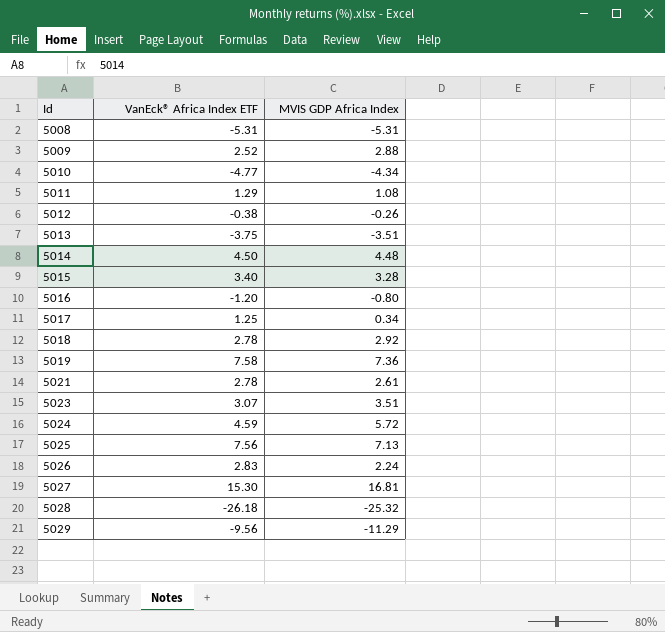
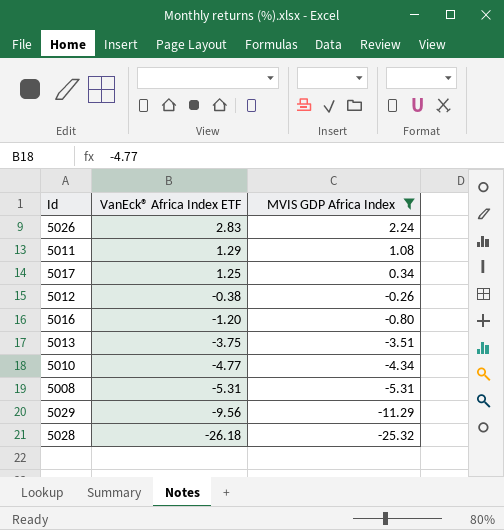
filter: none -> MVIS GDP Africa Index <= 2.24
row order: Id ascending -> VanEck® Africa Index ETF descending

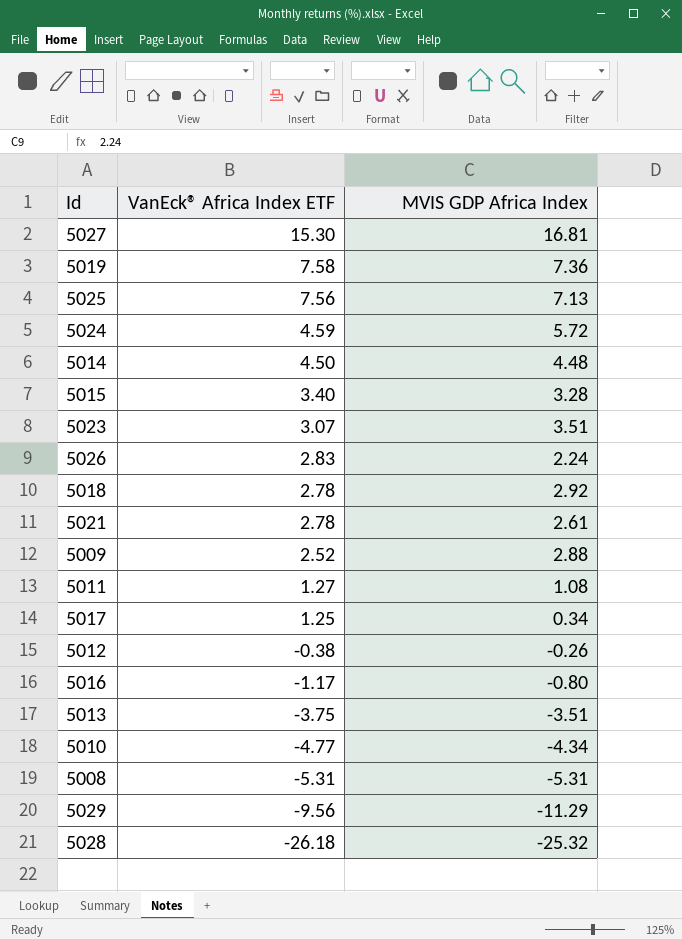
filter: MVIS GDP Africa Index <= 2.24 -> none
5011 | VanEck® Africa Index ETF: 1.29 -> 1.27
5016 | VanEck® Africa Index ETF: -1.20 -> -1.17

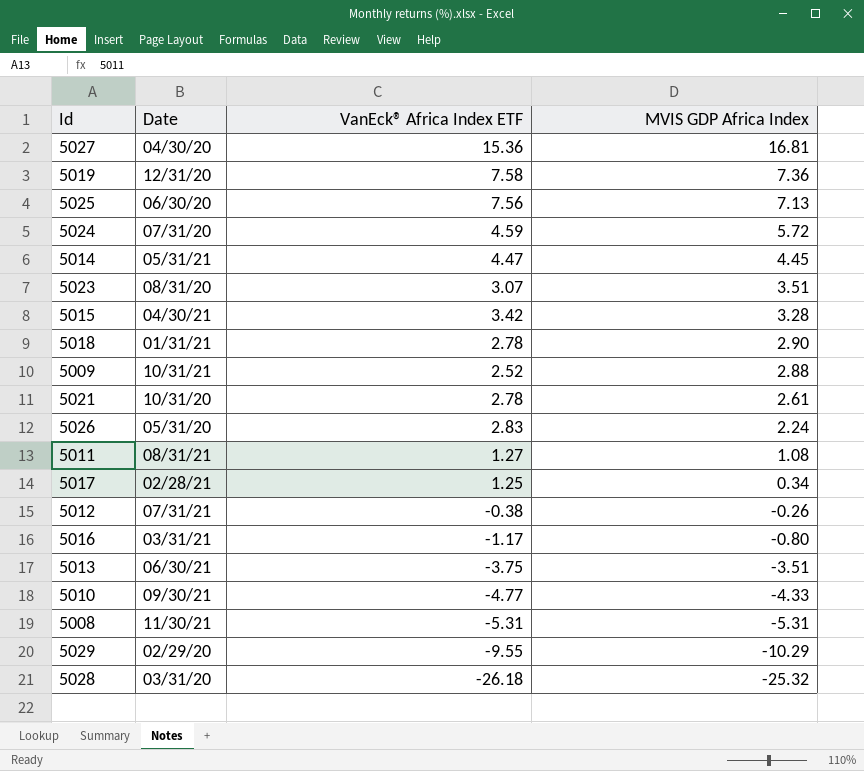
row order: VanEck® Africa Index ETF descending -> MVIS GDP Africa Index descending
column Date | position: none -> 2
5027 | VanEck® Africa Index ETF: 15.30 -> 15.36
5014 | VanEck® Africa Index ETF: 4.50 -> 4.47
5014 | MVIS GDP Africa Index: 4.48 -> 4.45
5015 | VanEck® Africa Index ETF: 3.40 -> 3.42
5018 | MVIS GDP Africa Index: 2.92 -> 2.90
5010 | MVIS GDP Africa Index: -4.34 -> -4.33
5029 | VanEck® Africa Index ETF: -9.56 -> -9.55
5029 | MVIS GDP Africa Index: -11.29 -> -10.29

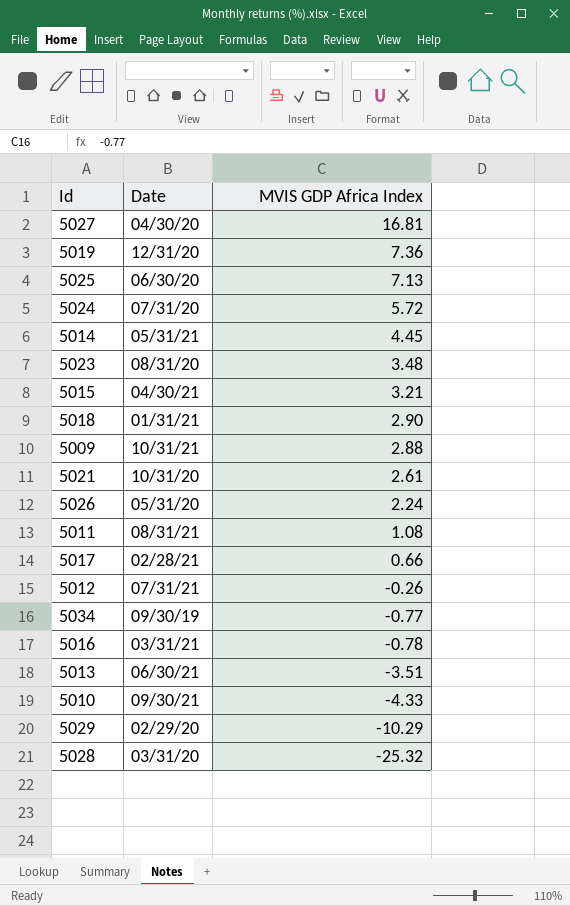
column VanEck® Africa Index ETF | position: 3 -> none
row 5008: 11/30/21 | -5.31 | -5.31 -> none
5023 | MVIS GDP Africa Index: 3.51 -> 3.48
5015 | MVIS GDP Africa Index: 3.28 -> 3.21
5017 | MVIS GDP Africa Index: 0.34 -> 0.66
row 5034: none -> 09/30/19 | -0.77
5016 | MVIS GDP Africa Index: -0.80 -> -0.78

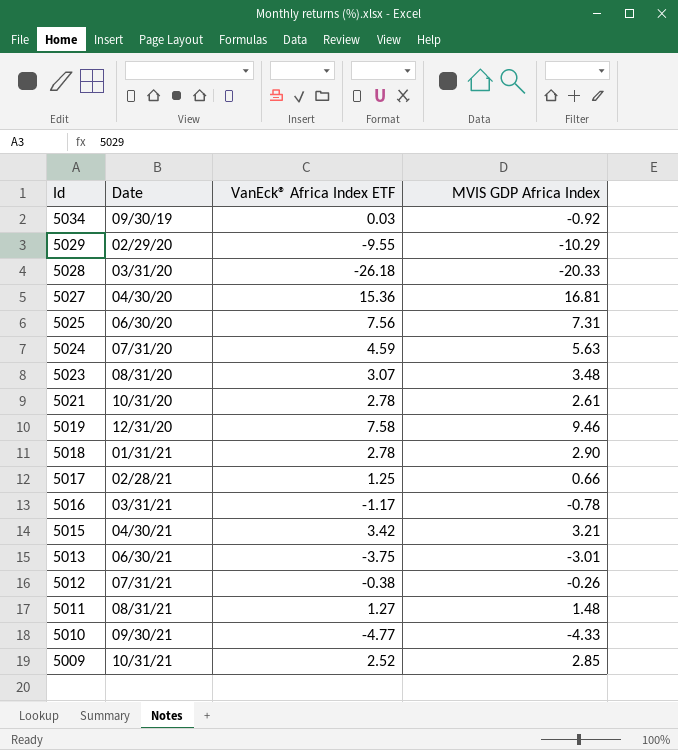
row order: MVIS GDP Africa Index descending -> Id descending
column VanEck® Africa Index ETF | position: none -> 3
row 5014: 05/31/21 | 4.45 -> none
row 5026: 05/31/20 | 2.24 -> none
5034 | MVIS GDP Africa Index: -0.77 -> -0.92
5028 | MVIS GDP Africa Index: -25.32 -> -20.33
5025 | MVIS GDP Africa Index: 7.13 -> 7.31
5024 | MVIS GDP Africa Index: 5.72 -> 5.63
5019 | MVIS GDP Africa Index: 7.36 -> 9.46
5013 | MVIS GDP Africa Index: -3.51 -> -3.01
5011 | MVIS GDP Africa Index: 1.08 -> 1.48
5009 | MVIS GDP Africa Index: 2.88 -> 2.85

